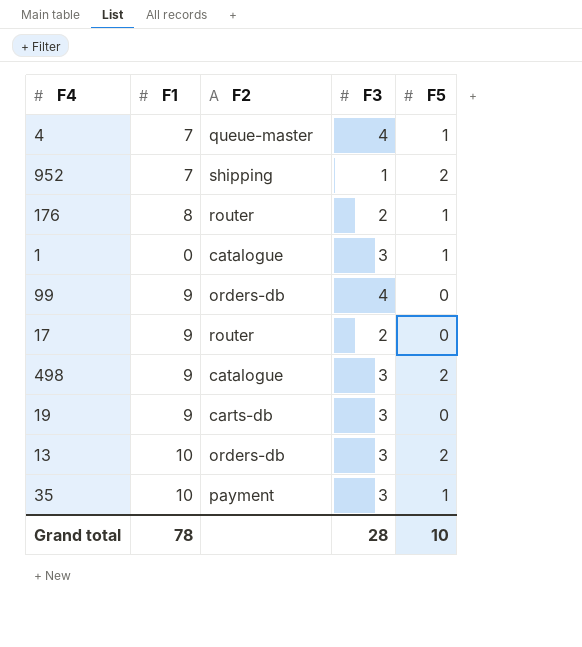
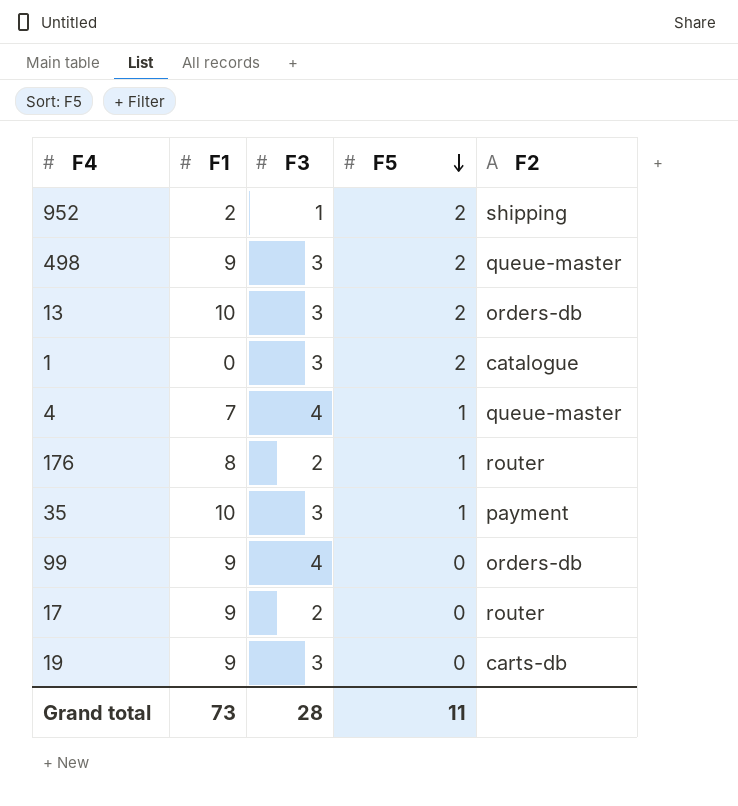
row order: none -> F5 descending
column F2 | position: 3 -> 5
952 | F1: 7 -> 2
498 | F2: catalogue -> queue-master
1 | F5: 1 -> 2
Grand total | F1: 78 -> 73
Grand total | F5: 10 -> 11

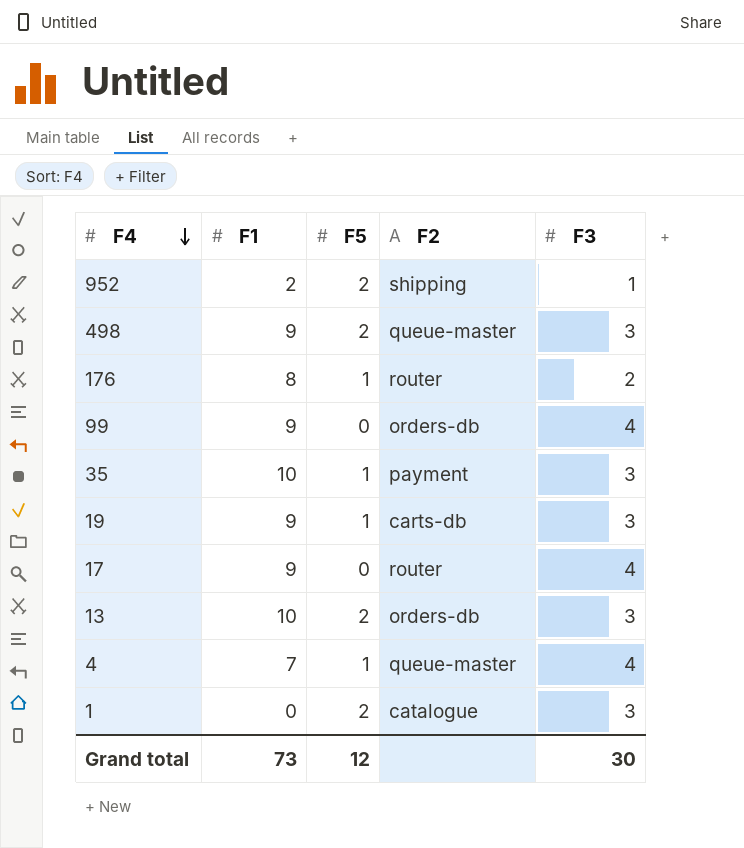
row order: F5 descending -> F4 descending
column F3 | position: 3 -> 5
19 | F5: 0 -> 1
17 | F3: 2 -> 4
Grand total | F5: 11 -> 12
Grand total | F3: 28 -> 30

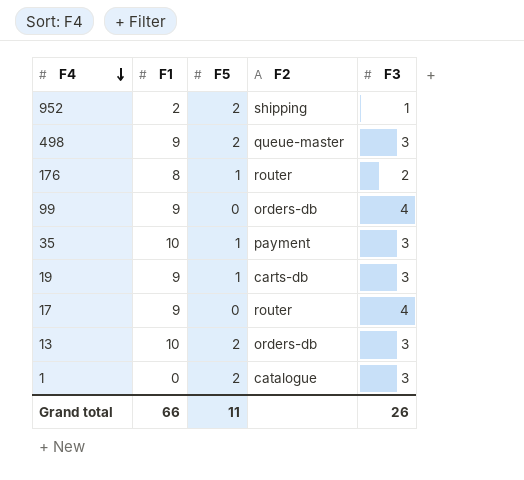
row 4: 7 | 1 | queue-master | 4 -> none
Grand total | F1: 73 -> 66
Grand total | F5: 12 -> 11
Grand total | F3: 30 -> 26

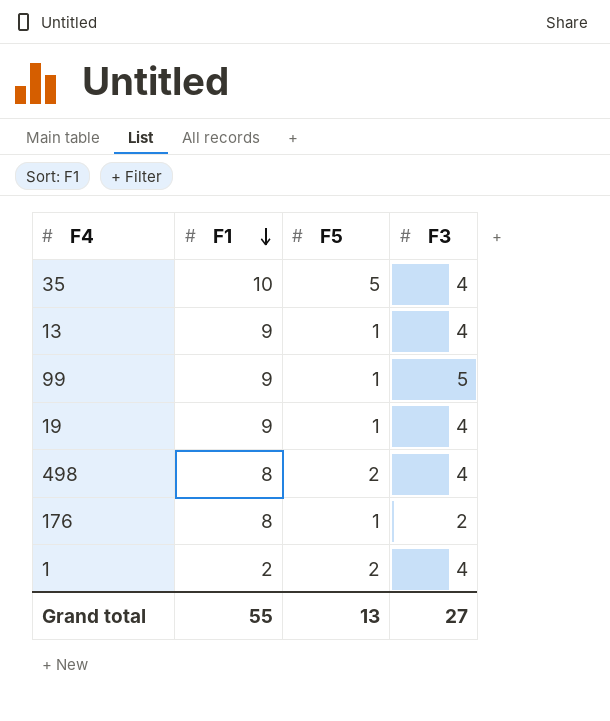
row order: F4 descending -> F1 descending
column F2 | position: 4 -> none
row 952: 2 | 2 | shipping | 1 -> none
row 17: 9 | 0 | router | 4 -> none
35 | F5: 1 -> 5
35 | F3: 3 -> 4
13 | F1: 10 -> 9
13 | F5: 2 -> 1
13 | F3: 3 -> 4
99 | F5: 0 -> 1
99 | F3: 4 -> 5
19 | F3: 3 -> 4
498 | F1: 9 -> 8
498 | F3: 3 -> 4
1 | F1: 0 -> 2
1 | F3: 3 -> 4
Grand total | F1: 66 -> 55
Grand total | F5: 11 -> 13
Grand total | F3: 26 -> 27

